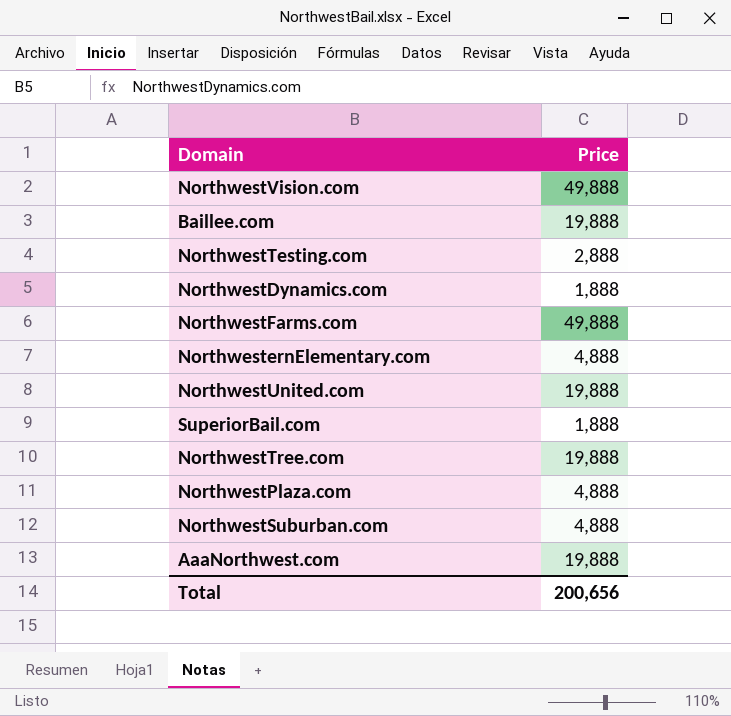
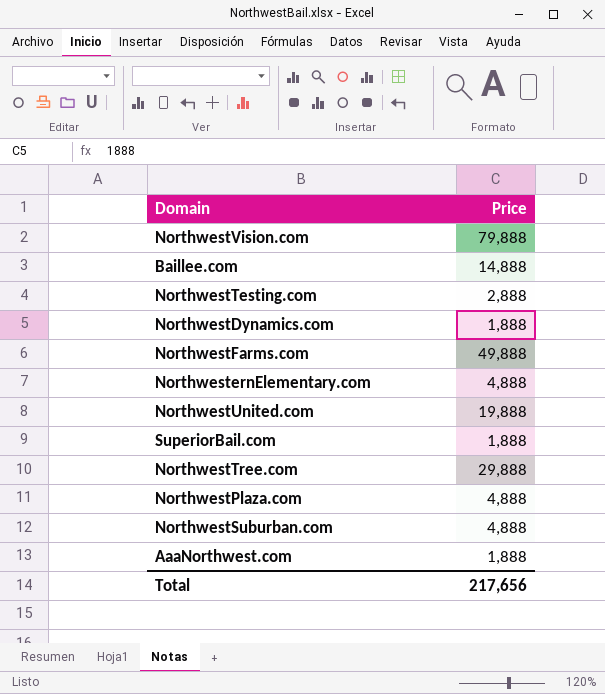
NorthwestVision.com | Price: 49,888 -> 79,888
Baillee.com | Price: 19,888 -> 14,888
NorthwestTree.com | Price: 19,888 -> 29,888
AaaNorthwest.com | Price: 19,888 -> 1,888
Total | Price: 200,656 -> 217,656

